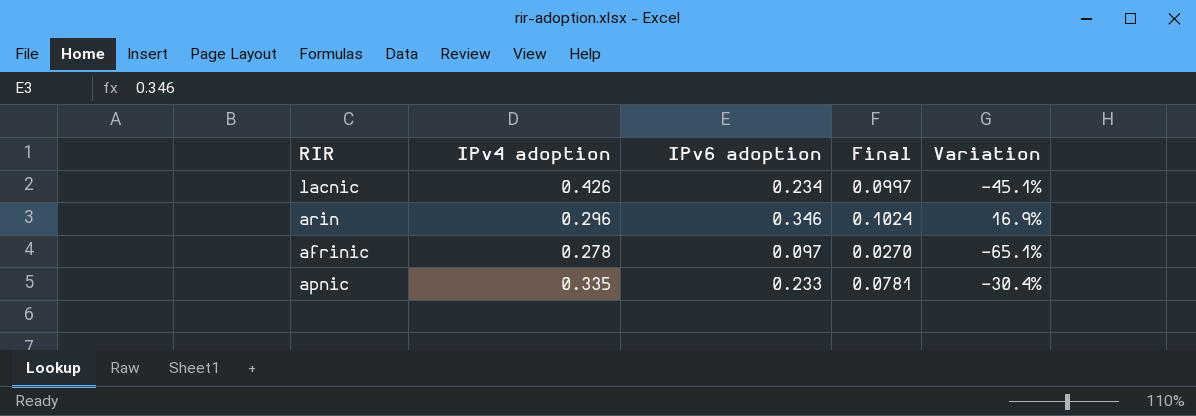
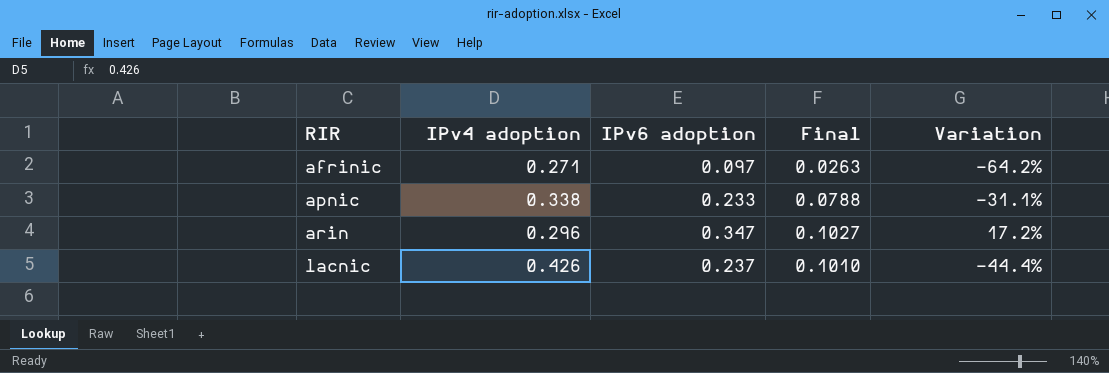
row order: none -> RIR ascending
afrinic | IPv4 adoption: 0.278 -> 0.271
afrinic | Final: 0.0270 -> 0.0263
afrinic | Variation: -65.1% -> -64.2%
apnic | IPv4 adoption: 0.335 -> 0.338
apnic | Final: 0.0781 -> 0.0788
apnic | Variation: -30.4% -> -31.1%
arin | IPv6 adoption: 0.346 -> 0.347
arin | Final: 0.1024 -> 0.1027
arin | Variation: 16.9% -> 17.2%
lacnic | IPv6 adoption: 0.234 -> 0.237
lacnic | Final: 0.0997 -> 0.1010
lacnic | Variation: -45.1% -> -44.4%

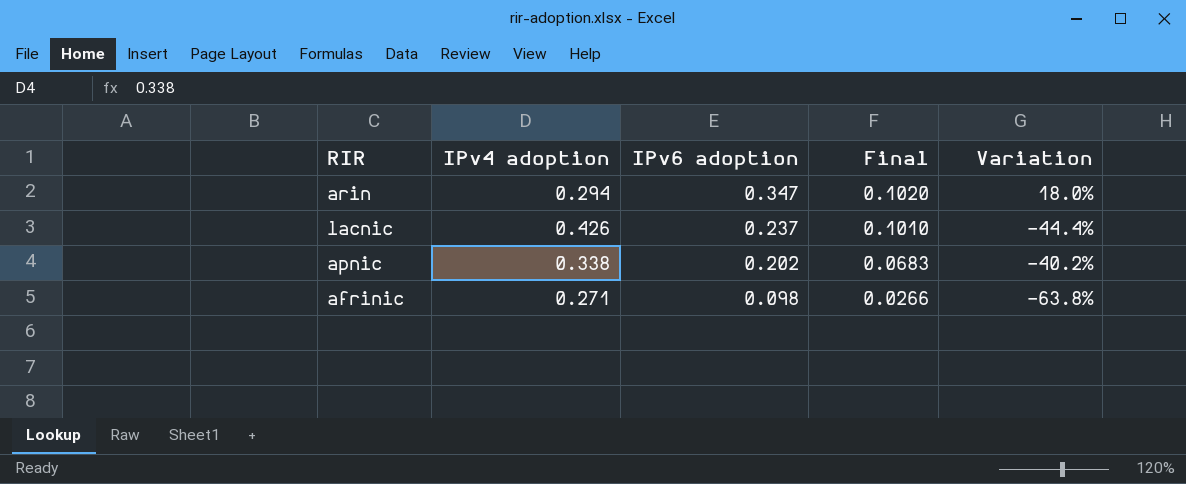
row order: RIR ascending -> IPv6 adoption descending
arin | IPv4 adoption: 0.296 -> 0.294
arin | Final: 0.1027 -> 0.1020
arin | Variation: 17.2% -> 18.0%
apnic | IPv6 adoption: 0.233 -> 0.202
apnic | Final: 0.0788 -> 0.0683
apnic | Variation: -31.1% -> -40.2%
afrinic | IPv6 adoption: 0.097 -> 0.098
afrinic | Final: 0.0263 -> 0.0266
afrinic | Variation: -64.2% -> -63.8%

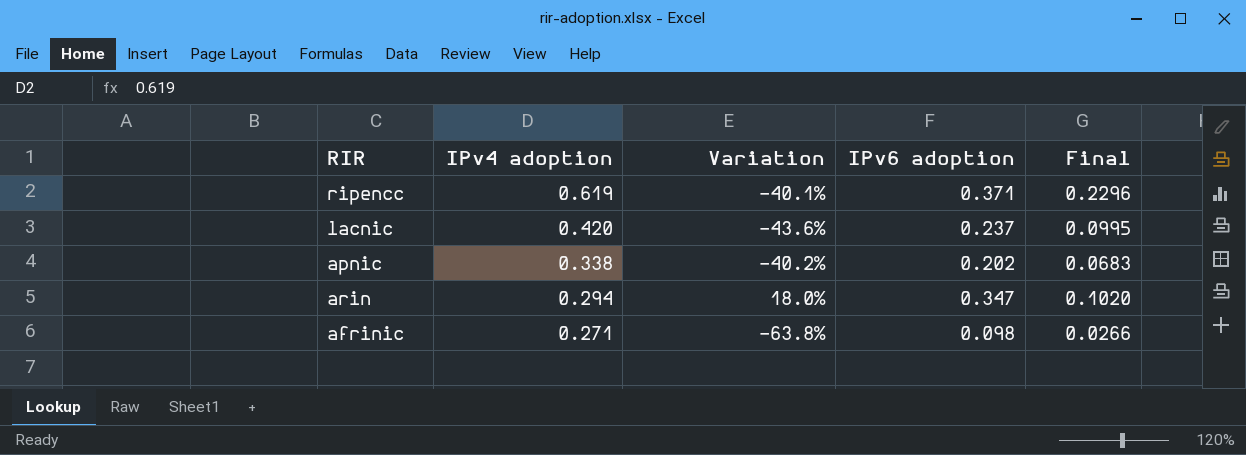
row order: IPv6 adoption descending -> IPv4 adoption descending
column Variation | position: 5 -> 3
row ripencc: none -> 0.619 | -40.1% | 0.371 | 0.2296
lacnic | IPv4 adoption: 0.426 -> 0.420
lacnic | Variation: -44.4% -> -43.6%
lacnic | Final: 0.1010 -> 0.0995

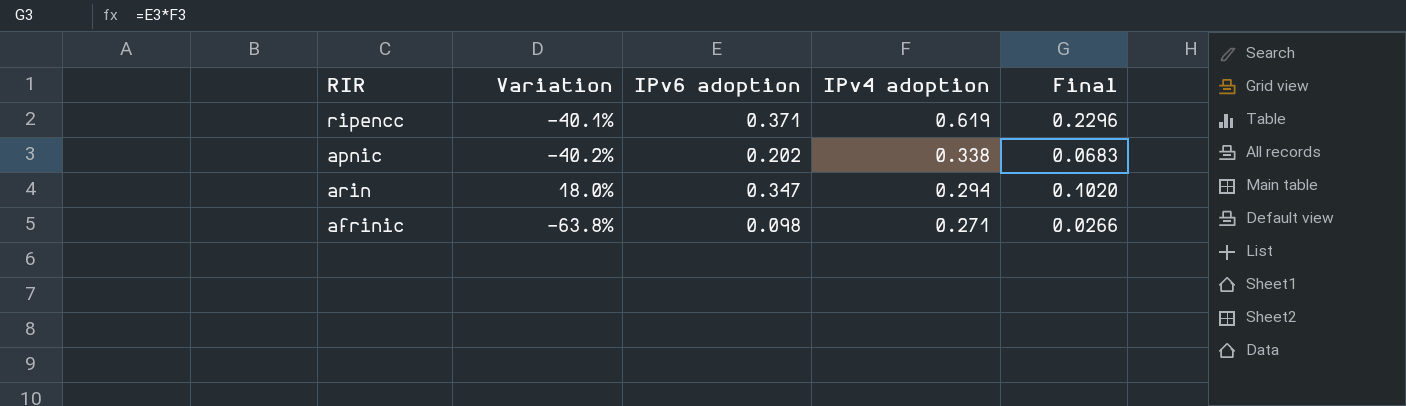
column IPv4 adoption | position: 2 -> 4
row lacnic: 0.420 | -43.6% | 0.237 | 0.0995 -> none

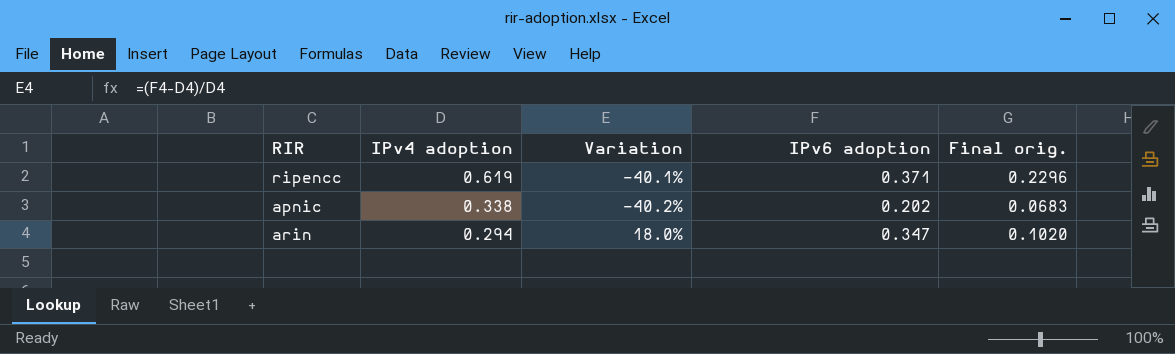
column IPv4 adoption | position: 4 -> 2
column name: Final -> Final orig.
row afrinic: -63.8% | 0.098 | 0.271 | 0.0266 -> none

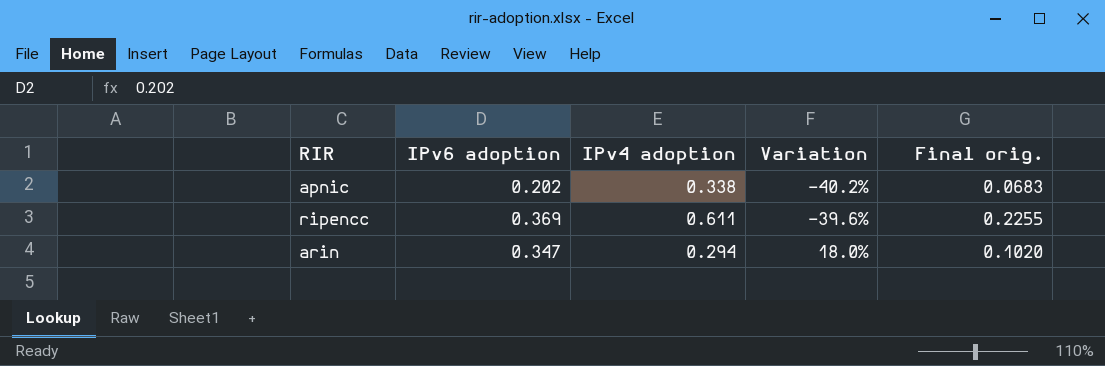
row order: IPv4 adoption descending -> Variation ascending
column IPv6 adoption | position: 4 -> 2
ripencc | IPv6 adoption: 0.371 -> 0.369
ripencc | IPv4 adoption: 0.619 -> 0.611
ripencc | Variation: -40.1% -> -39.6%
ripencc | Final orig.: 0.2296 -> 0.2255

